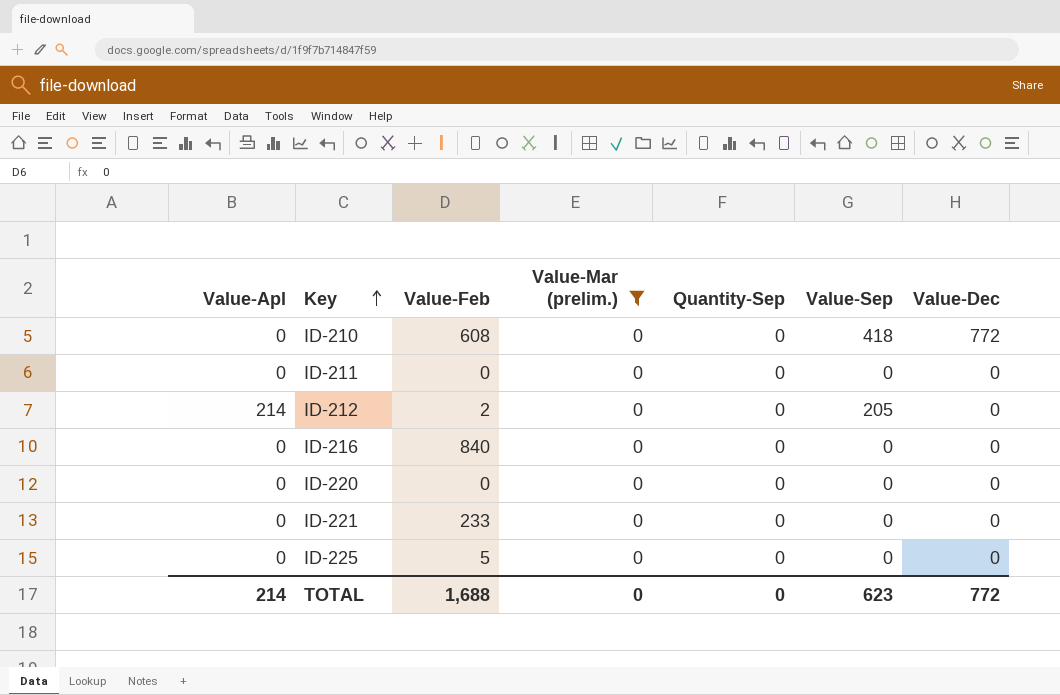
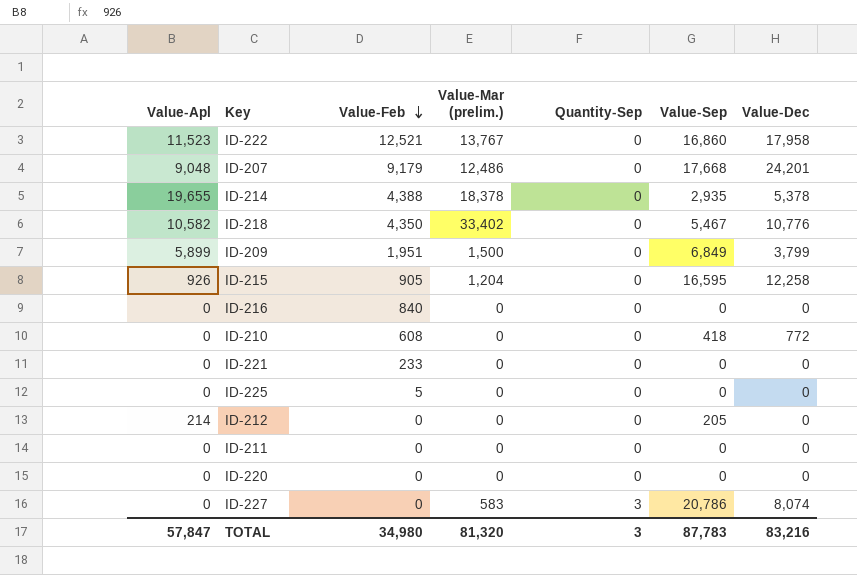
filter: Value-Mar (prelim.) = 0 -> none
row order: Key ascending -> Value-Feb descending
ID-212 | Value-Feb: 2 -> 0
TOTAL | Value-Apl: 214 -> 57,847
TOTAL | Value-Feb: 1,688 -> 34,980
TOTAL | Value-Mar (prelim.): 0 -> 81,320
TOTAL | Quantity-Sep: 0 -> 3
TOTAL | Value-Sep: 623 -> 87,783
TOTAL | Value-Dec: 772 -> 83,216

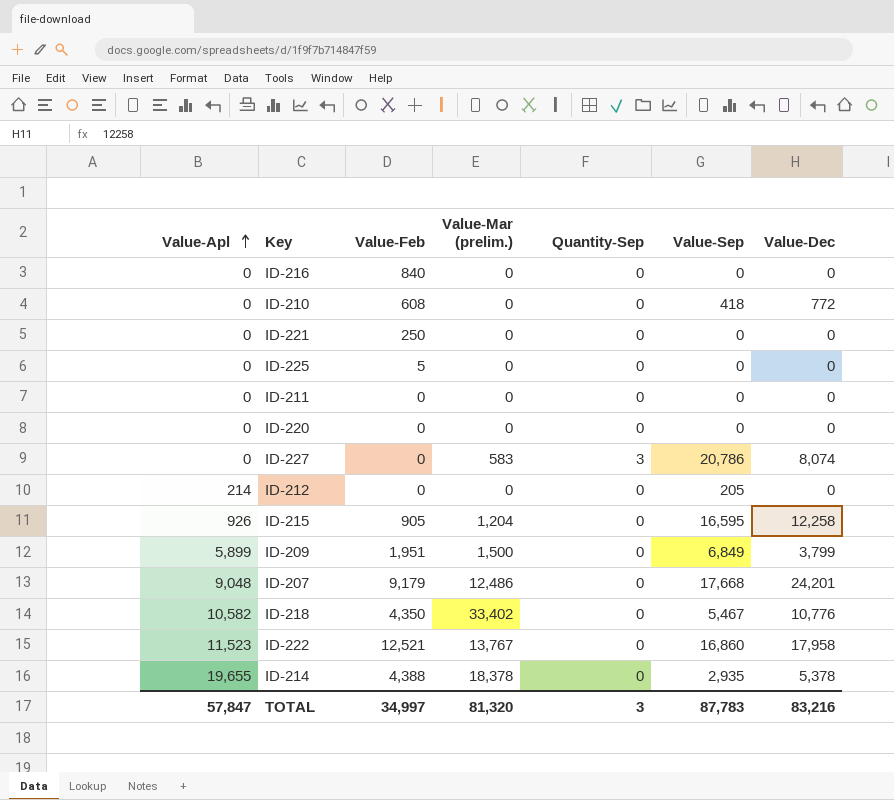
row order: Value-Feb descending -> Value-Apl ascending
ID-221 | Value-Feb: 233 -> 250
TOTAL | Value-Feb: 34,980 -> 34,997

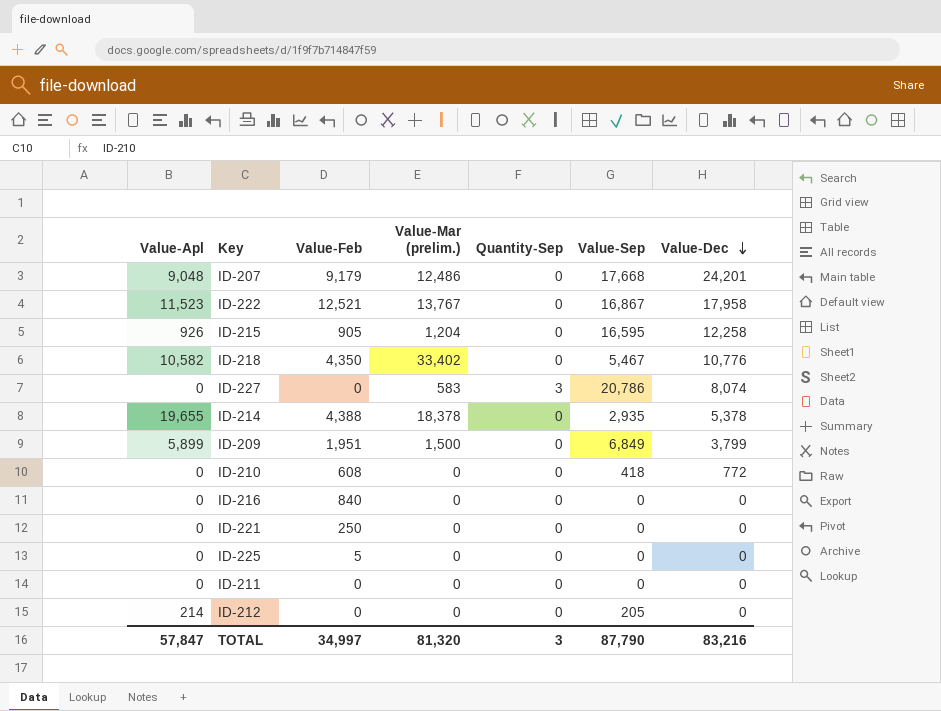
row order: Value-Apl ascending -> Value-Dec descending
row ID-220: 0 | 0 | 0 | 0 | 0 | 0 -> none
ID-222 | Value-Sep: 16,860 -> 16,867
TOTAL | Value-Sep: 87,783 -> 87,790

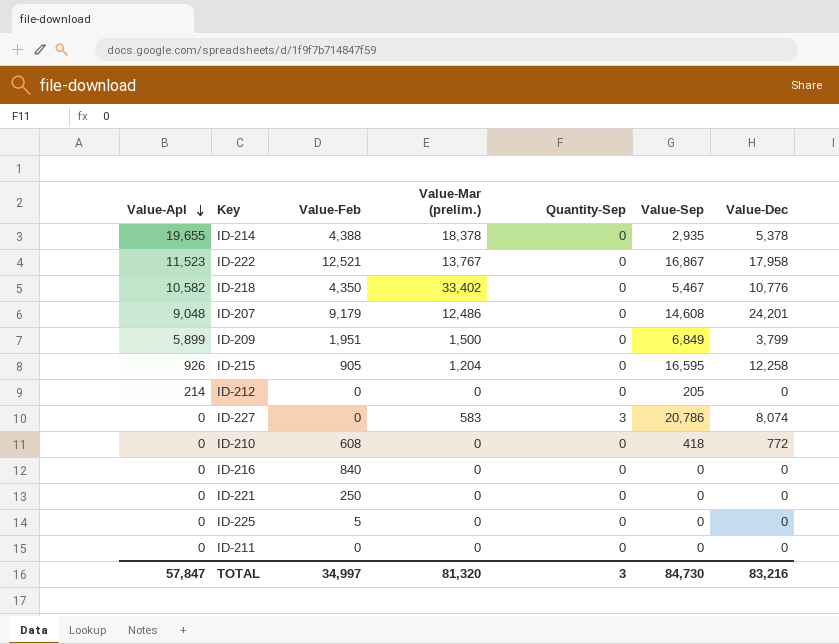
row order: Value-Dec descending -> Value-Apl descending
ID-207 | Value-Sep: 17,668 -> 14,608
TOTAL | Value-Sep: 87,790 -> 84,730

